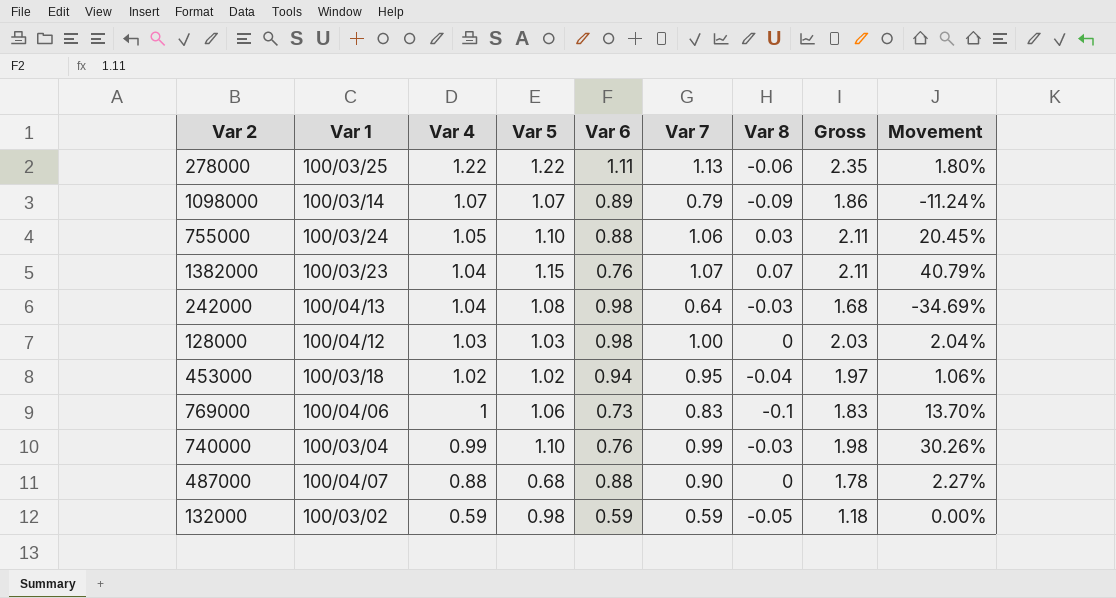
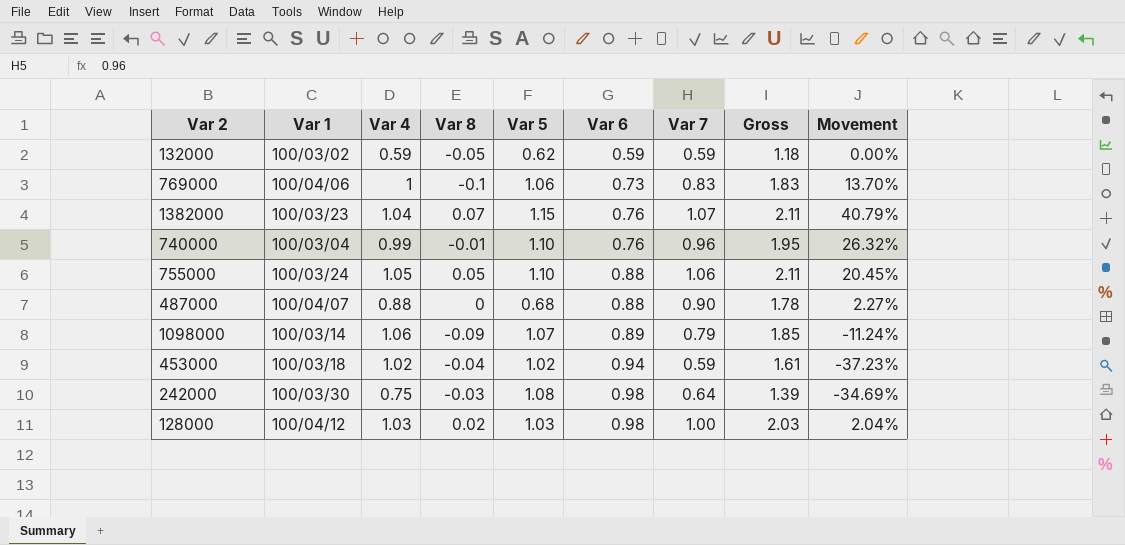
row order: Var 4 descending -> Var 6 ascending
column Var 8 | position: 7 -> 4
row 278000: 100/03/25 | 1.22 | 1.22 | 1.11 | 1.13 | -0.06 | 2.35 | 1.80% -> none
132000 | Var 5: 0.98 -> 0.62
740000 | Var 8: -0.03 -> -0.01
740000 | Var 7: 0.99 -> 0.96
740000 | Gross: 1.98 -> 1.95
740000 | Movement: 30.26% -> 26.32%
755000 | Var 8: 0.03 -> 0.05
1098000 | Var 4: 1.07 -> 1.06
1098000 | Gross: 1.86 -> 1.85
453000 | Var 7: 0.95 -> 0.59
453000 | Gross: 1.97 -> 1.61
453000 | Movement: 1.06% -> -37.23%
242000 | Var 1: 100/04/13 -> 100/03/30
242000 | Var 4: 1.04 -> 0.75
242000 | Gross: 1.68 -> 1.39
128000 | Var 8: 0 -> 0.02

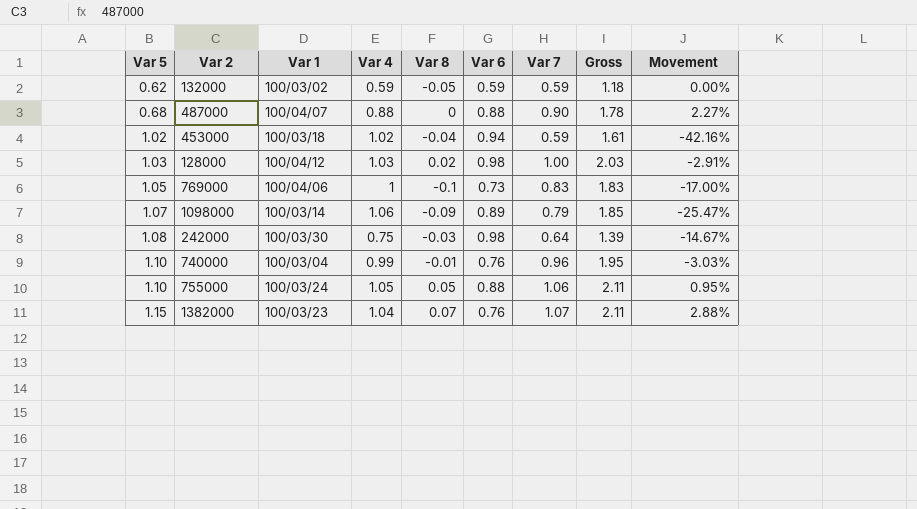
row order: Var 6 ascending -> Var 5 ascending
column Var 5 | position: 5 -> 1
column Movement | formula: ([Var 7] - [Var 6]) / [Var 6] -> ([Var 7] - [Var 4]) / [Var 4]
769000 | Var 5: 1.06 -> 1.05

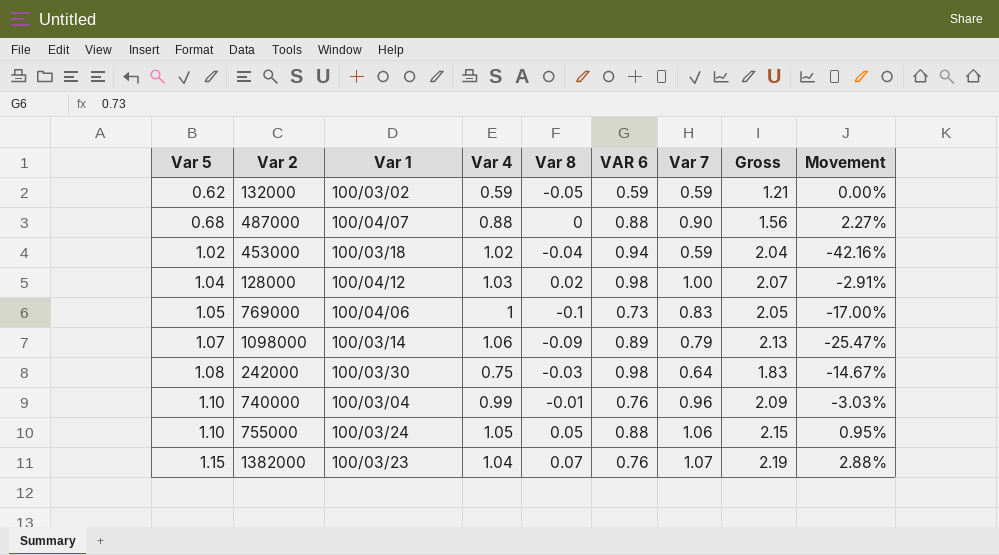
column name: Var 6 -> VAR 6
column Gross | formula: [Var 4] + [Var 7] -> [Var 5] + [Var 4]
128000 | Var 5: 1.03 -> 1.04

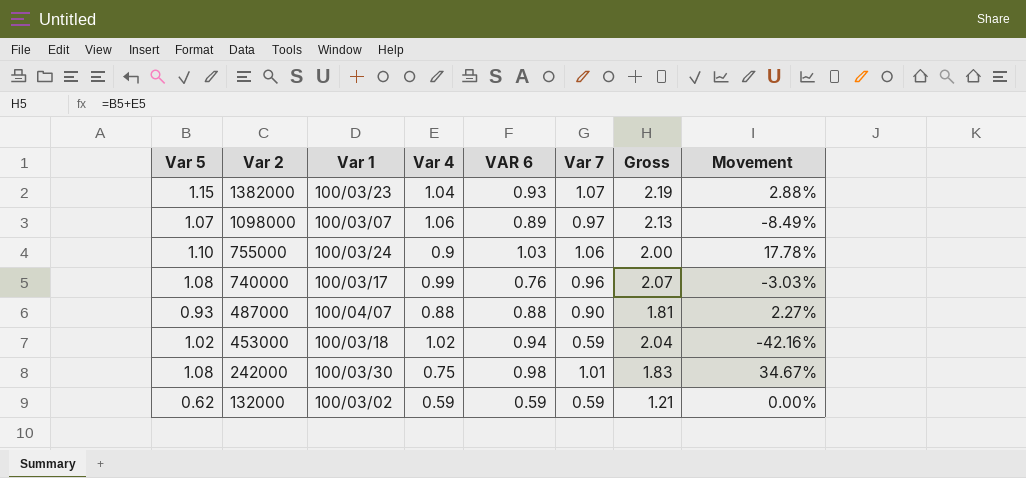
row order: Var 5 ascending -> Var 2 descending
column Var 8 | position: 5 -> none
row 128000: 1.04 | 100/04/12 | 1.03 | 0.02 | 0.98 | 1.00 | 2.07 | -2.91% -> none
row 769000: 1.05 | 100/04/06 | 1 | -0.1 | 0.73 | 0.83 | 2.05 | -17.00% -> none
1382000 | VAR 6: 0.76 -> 0.93
1098000 | Var 1: 100/03/14 -> 100/03/07
1098000 | Var 7: 0.79 -> 0.97
1098000 | Movement: -25.47% -> -8.49%
755000 | Var 4: 1.05 -> 0.9
755000 | VAR 6: 0.88 -> 1.03
755000 | Gross: 2.15 -> 2.00
755000 | Movement: 0.95% -> 17.78%
740000 | Var 5: 1.10 -> 1.08
740000 | Var 1: 100/03/04 -> 100/03/17
740000 | Gross: 2.09 -> 2.07
487000 | Var 5: 0.68 -> 0.93
487000 | Gross: 1.56 -> 1.81
242000 | Var 7: 0.64 -> 1.01
242000 | Movement: -14.67% -> 34.67%

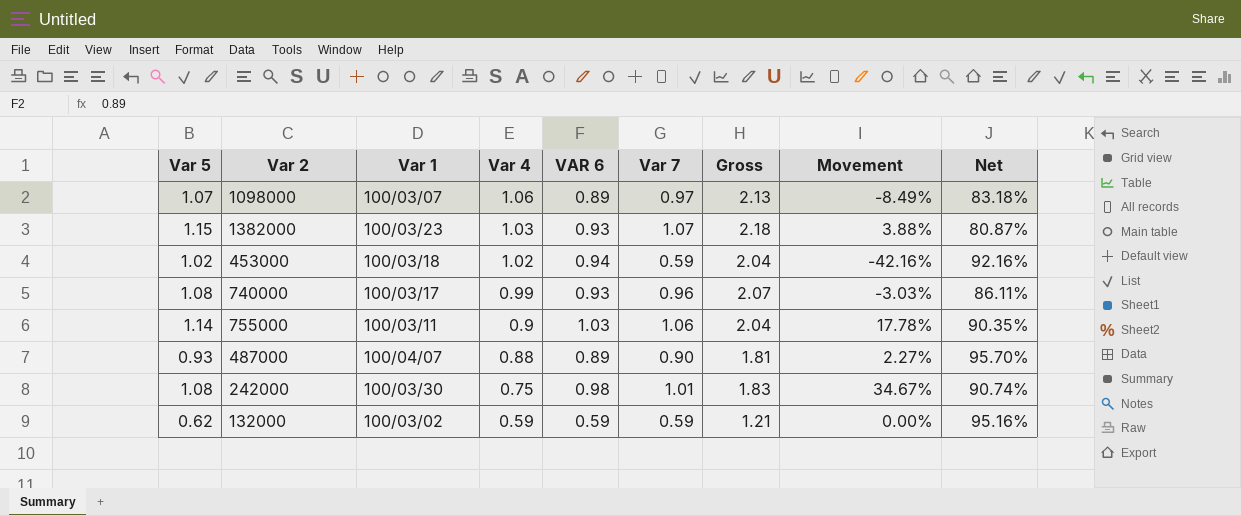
row order: Var 2 descending -> Var 4 descending
column Net | formula: none -> [VAR 6] / [Var 5]
1382000 | Var 4: 1.04 -> 1.03
1382000 | Gross: 2.19 -> 2.18
1382000 | Movement: 2.88% -> 3.88%
740000 | VAR 6: 0.76 -> 0.93
755000 | Var 5: 1.10 -> 1.14
755000 | Var 1: 100/03/24 -> 100/03/11
755000 | Gross: 2.00 -> 2.04
487000 | VAR 6: 0.88 -> 0.89

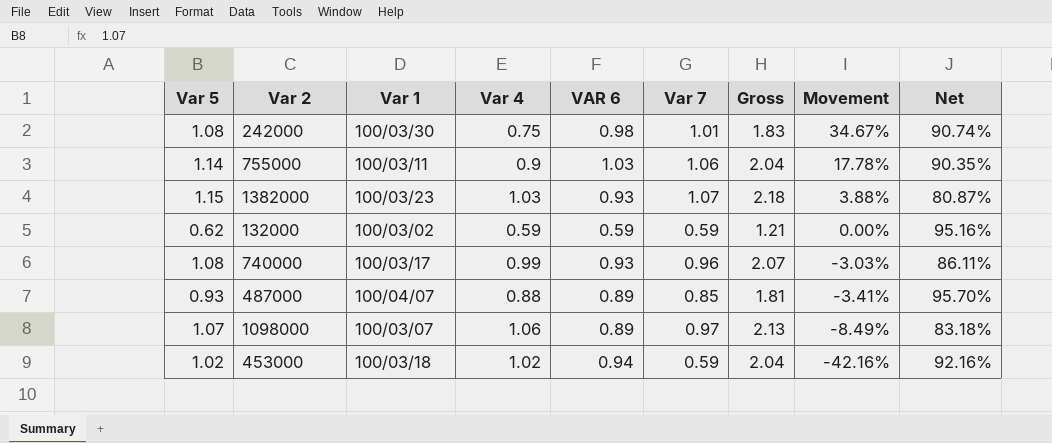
row order: Var 4 descending -> Movement descending
487000 | Var 7: 0.90 -> 0.85
487000 | Movement: 2.27% -> -3.41%

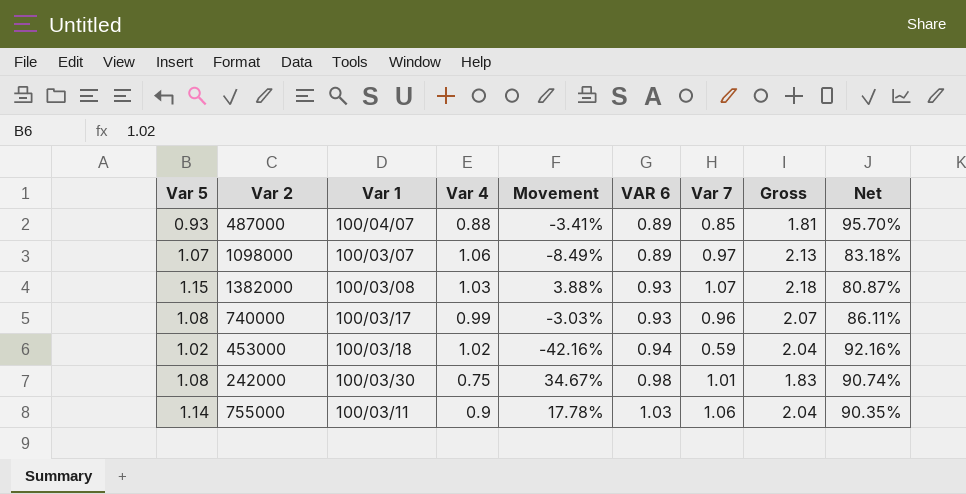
row order: Movement descending -> VAR 6 ascending
column Movement | position: 8 -> 5
row 132000: 0.62 | 100/03/02 | 0.59 | 0.59 | 0.59 | 1.21 | 0.00% | 95.16% -> none
1382000 | Var 1: 100/03/23 -> 100/03/08

